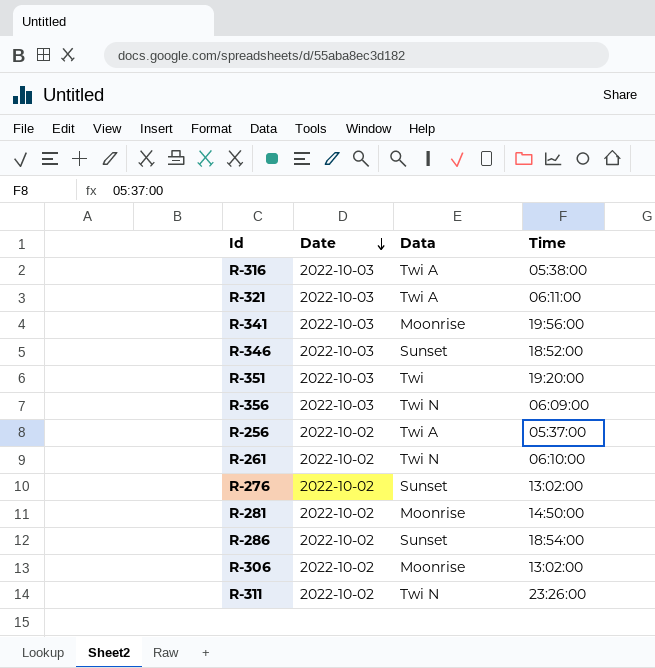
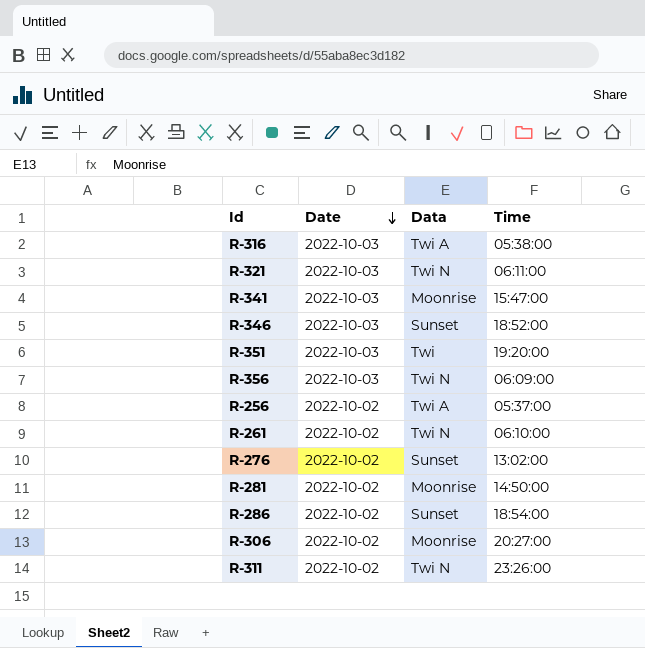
R-321 | Data: Twi A -> Twi N
R-341 | Time: 19:56:00 -> 15:47:00
R-306 | Time: 13:02:00 -> 20:27:00

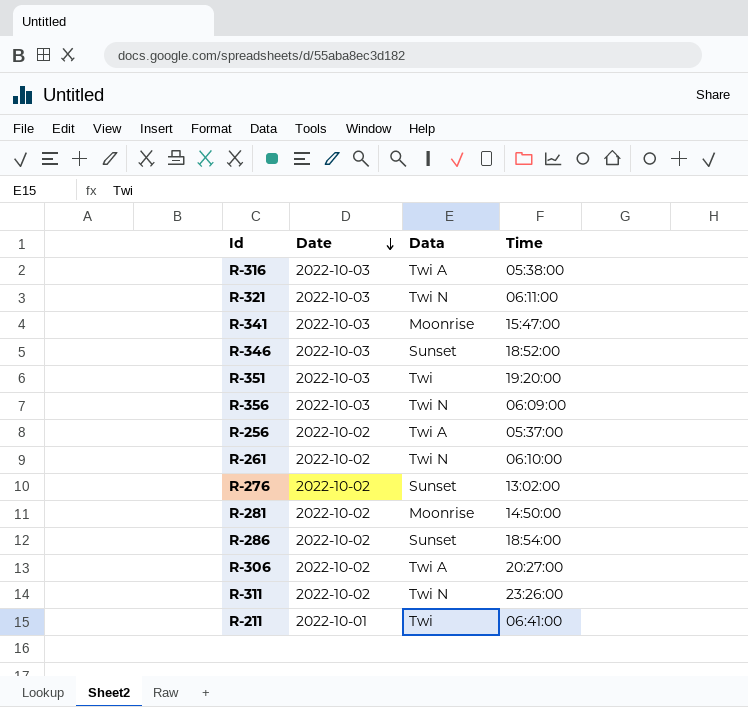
R-306 | Data: Moonrise -> Twi A
row R-211: none -> 2022-10-01 | Twi | 06:41:00

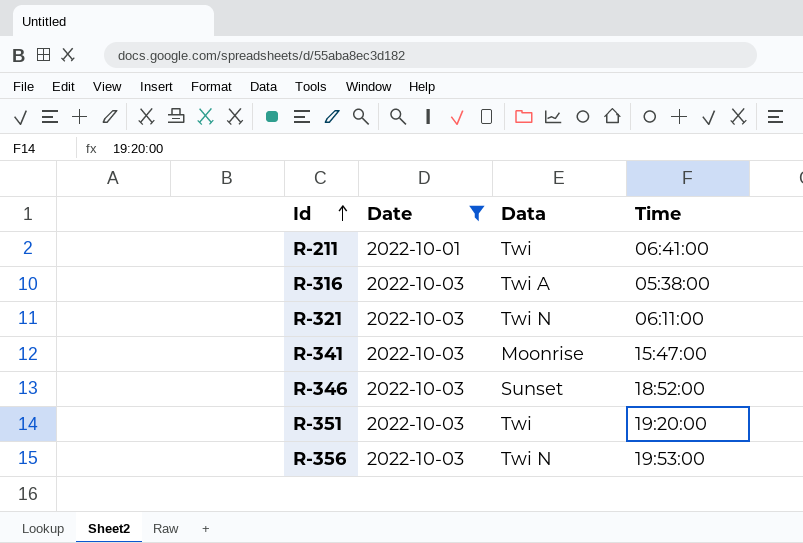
filter: none -> Date != 2022-10-02
row order: Date descending -> Id ascending
R-356 | Time: 06:09:00 -> 19:53:00

